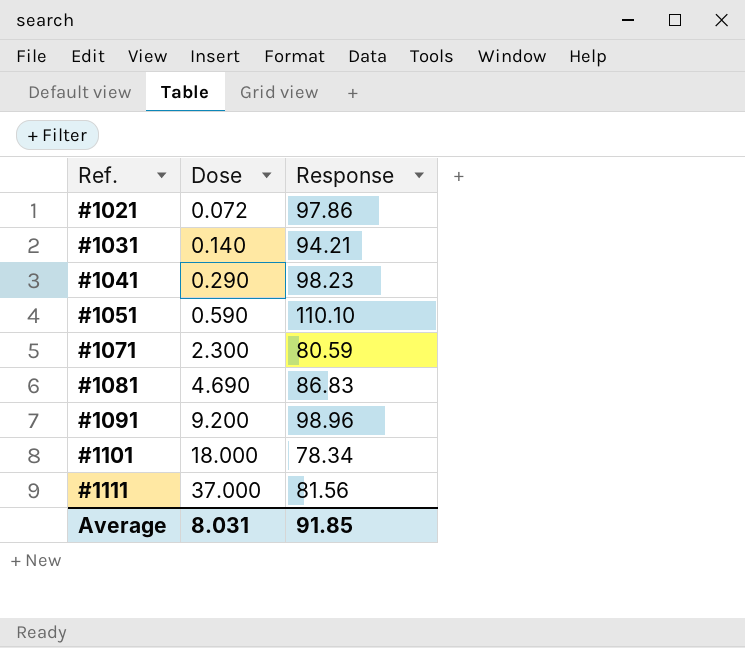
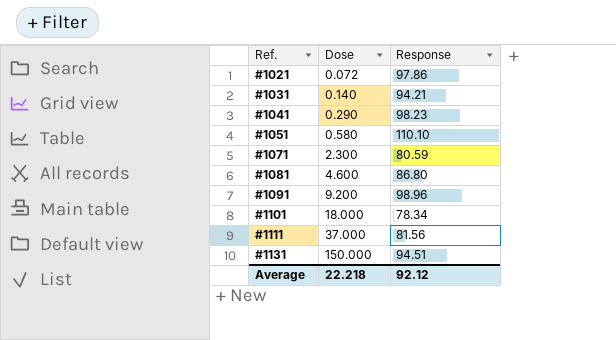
#1051 | Dose: 0.590 -> 0.580
#1081 | Dose: 4.690 -> 4.600
#1081 | Response: 86.83 -> 86.80
row #1131: none -> 150.000 | 94.51
Average | Dose: 8.031 -> 22.218
Average | Response: 91.85 -> 92.12

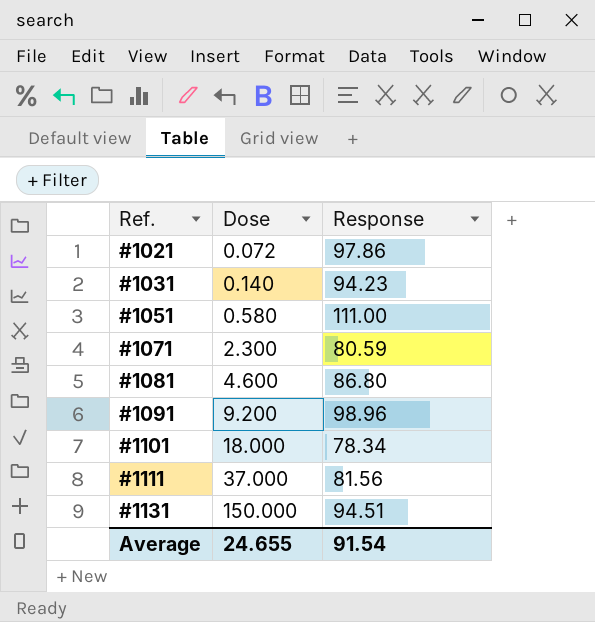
row #1041: 0.290 | 98.23 -> none
#1031 | Response: 94.21 -> 94.23
#1051 | Response: 110.10 -> 111.00
Average | Dose: 22.218 -> 24.655
Average | Response: 92.12 -> 91.54

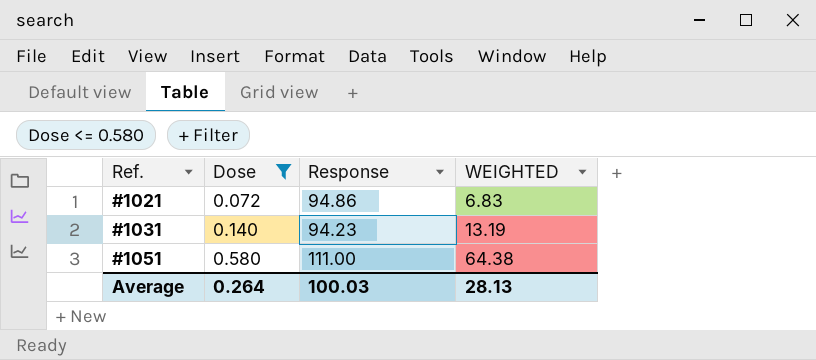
filter: none -> Dose <= 0.580
column WEIGHTED | formula: none -> [Dose] * [Response]
#1021 | Response: 97.86 -> 94.86
Average | Dose: 24.655 -> 0.264
Average | Response: 91.54 -> 100.03

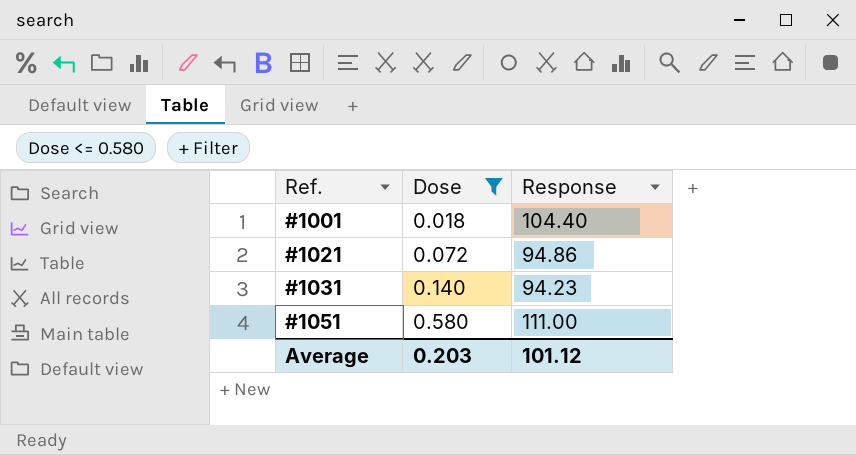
column WEIGHTED | formula: [Dose] * [Response] -> none
row #1001: none -> 0.018 | 104.40
Average | Dose: 0.264 -> 0.203
Average | Response: 100.03 -> 101.12

